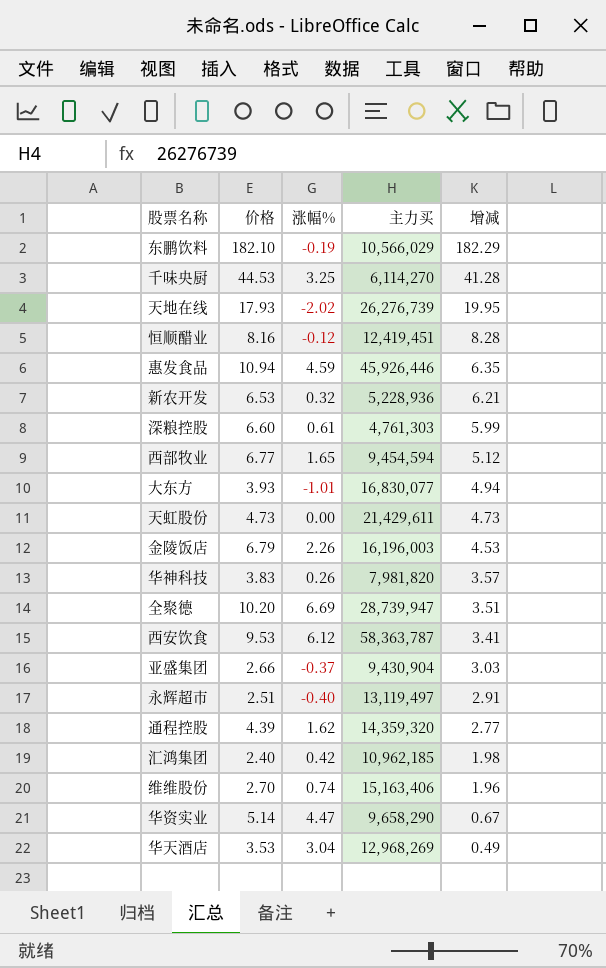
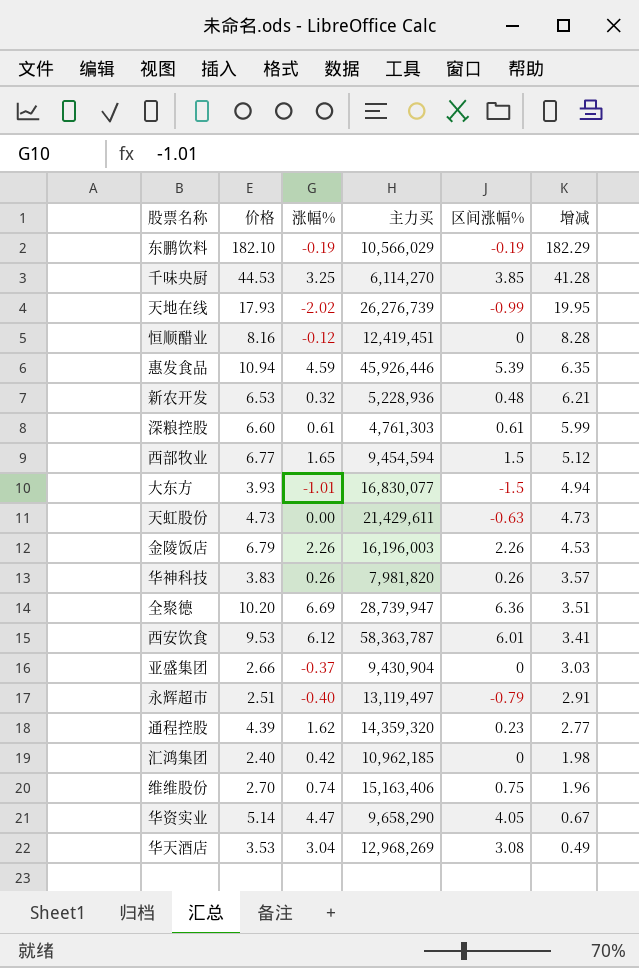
column 区间涨幅% | position: none -> 5

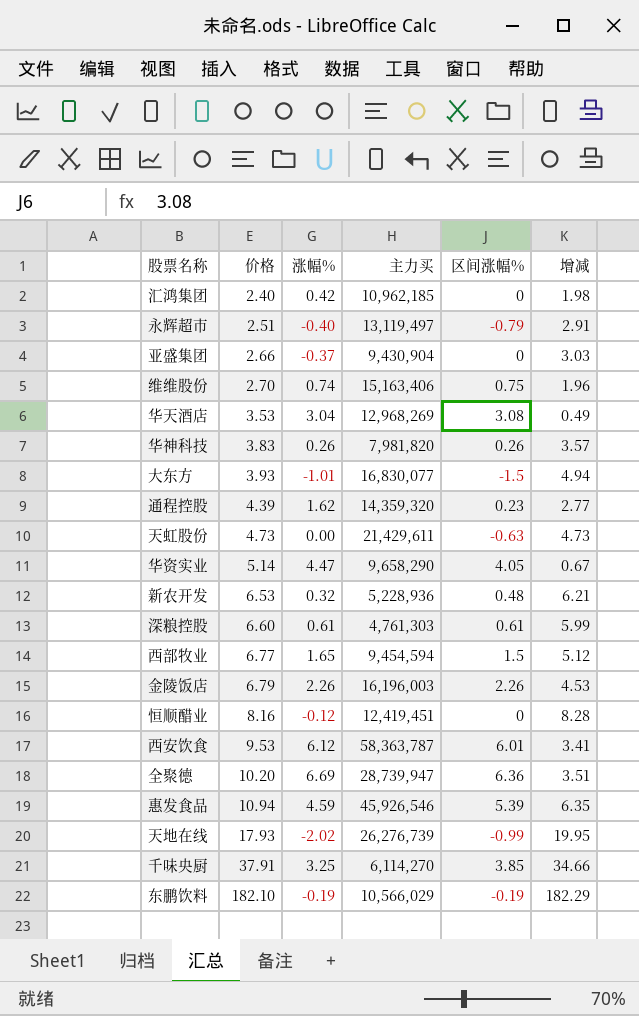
row order: 增减 descending -> 价格 ascending
惠发食品 | 主力买: 45,926,446 -> 45,926,546
千味央厨 | 价格: 44.53 -> 37.91
千味央厨 | 增减: 41.28 -> 34.66

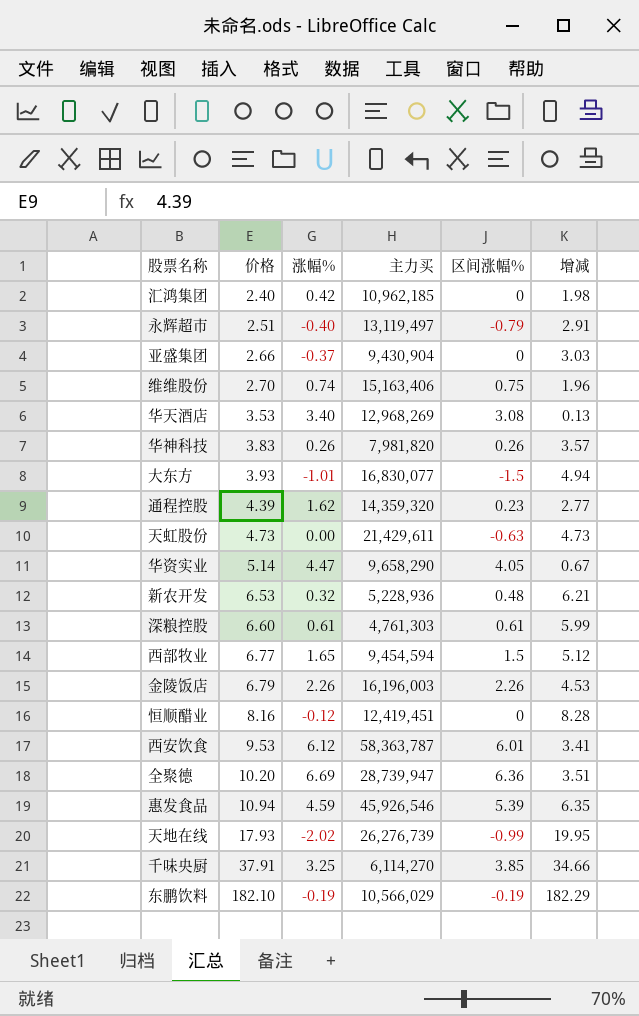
华天酒店 | 涨幅%: 3.04 -> 3.40
华天酒店 | 增减: 0.49 -> 0.13

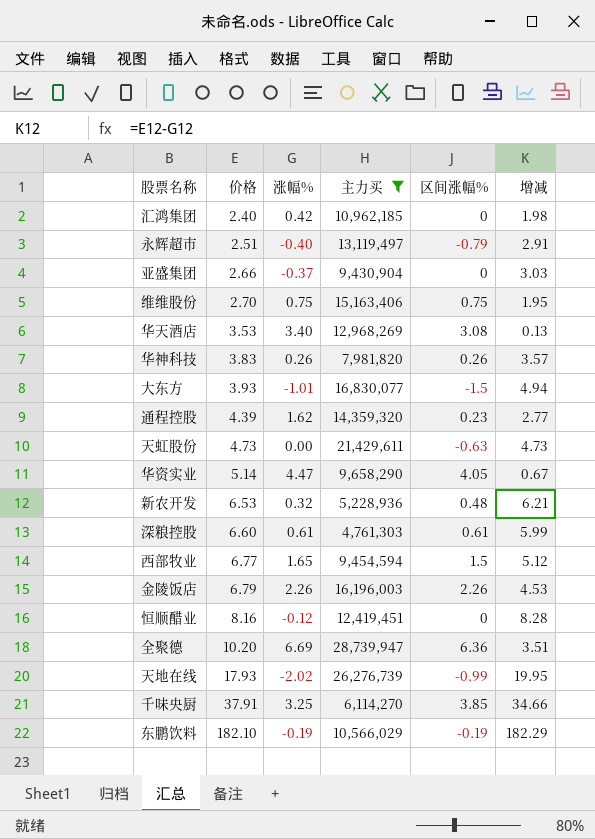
filter: none -> 主力买 <= 28,739,947
维维股份 | 涨幅%: 0.74 -> 0.75
维维股份 | 增减: 1.96 -> 1.95

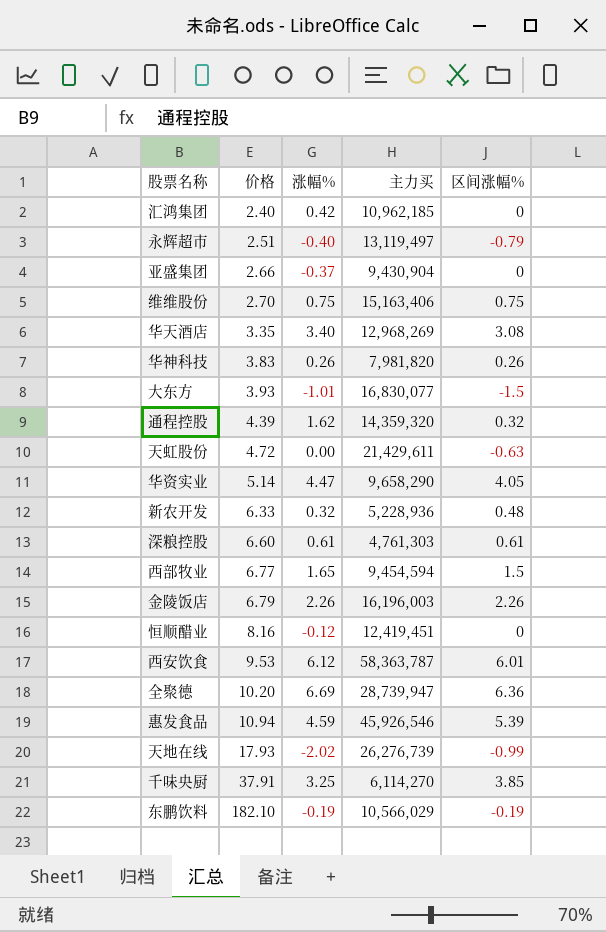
filter: 主力买 <= 28,739,947 -> none
column 增减 | formula: [价格] - [涨幅%] -> none
华天酒店 | 价格: 3.53 -> 3.35
通程控股 | 区间涨幅%: 0.23 -> 0.32
天虹股份 | 价格: 4.73 -> 4.72
新农开发 | 价格: 6.53 -> 6.33

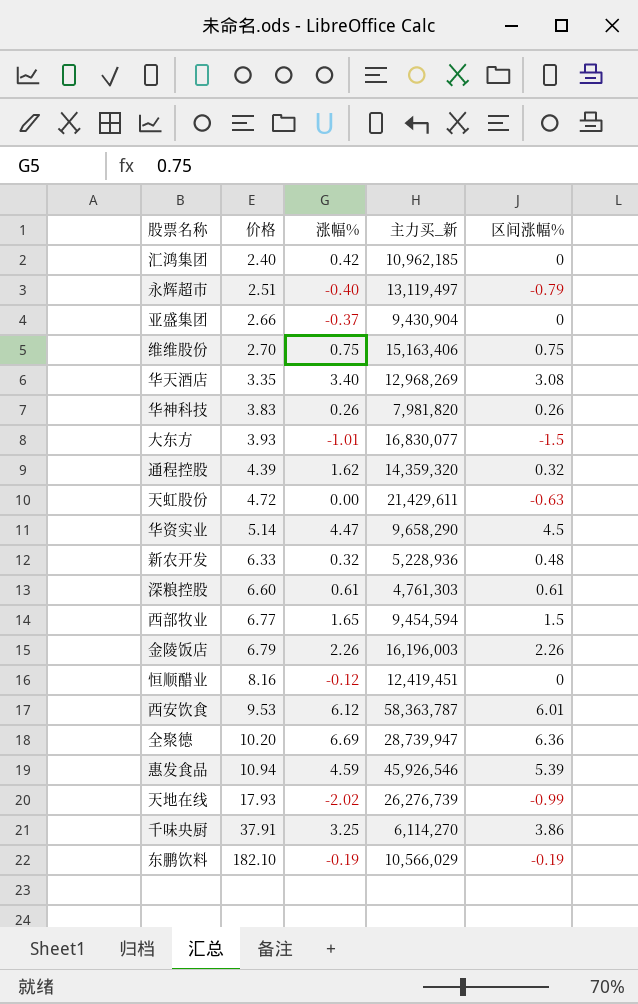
column name: 主力买 -> 主力买_新
华资实业 | 区间涨幅%: 4.05 -> 4.5
千味央厨 | 区间涨幅%: 3.85 -> 3.86

